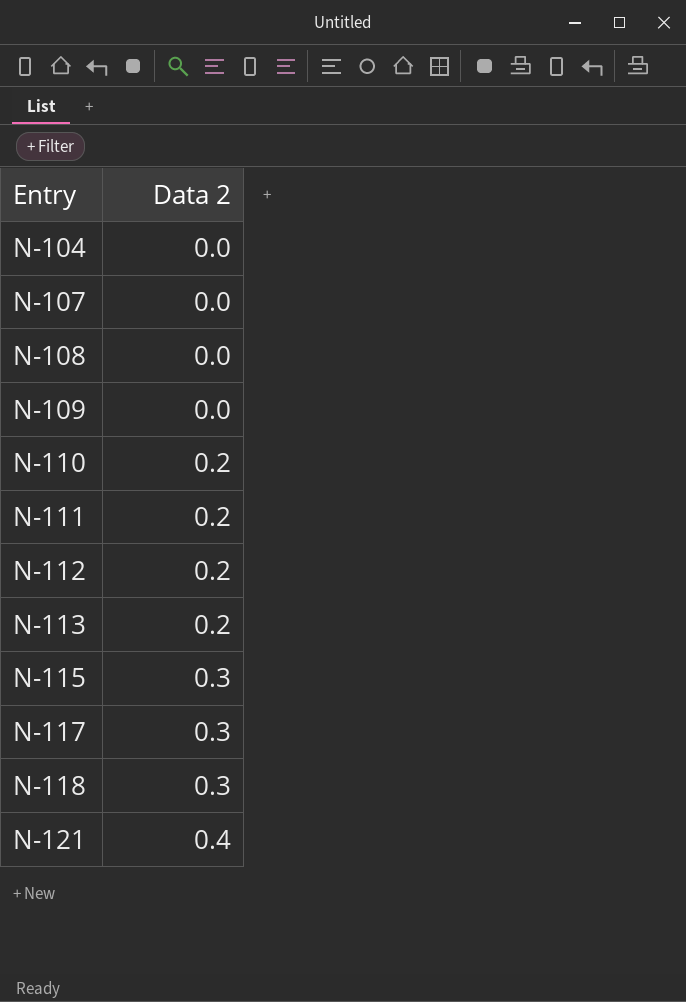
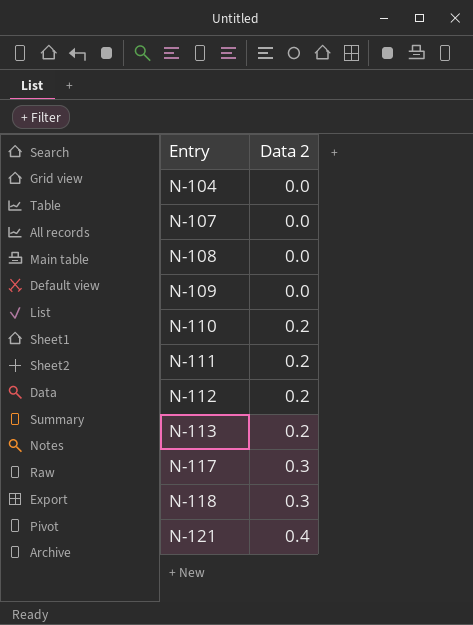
row N-115: 0.3 -> none

